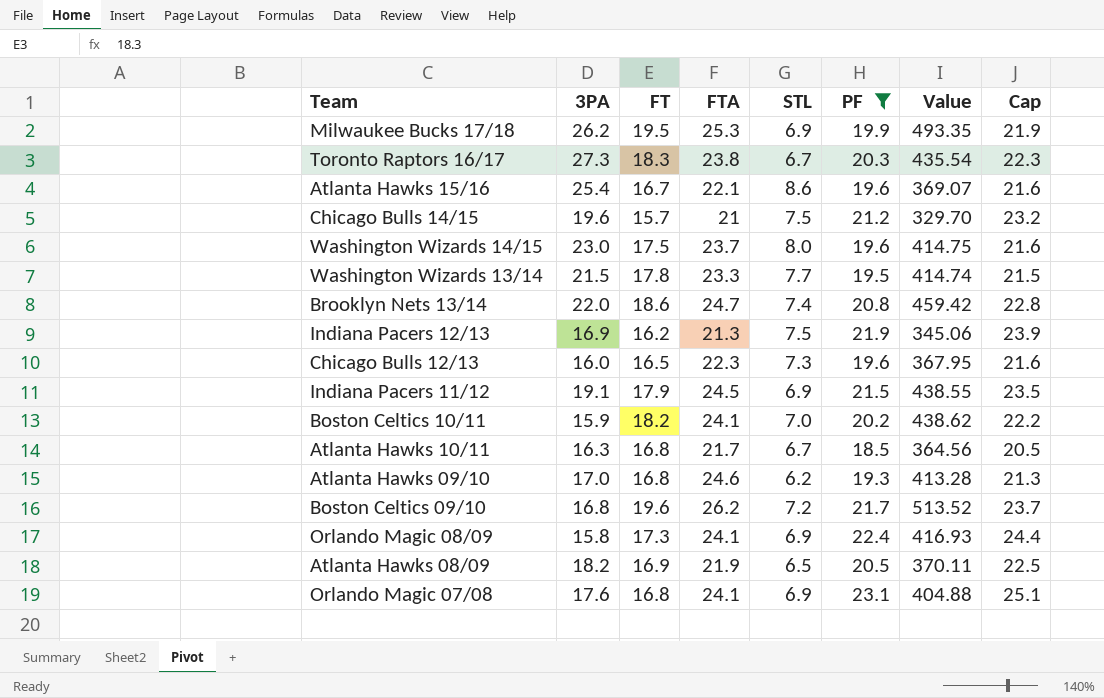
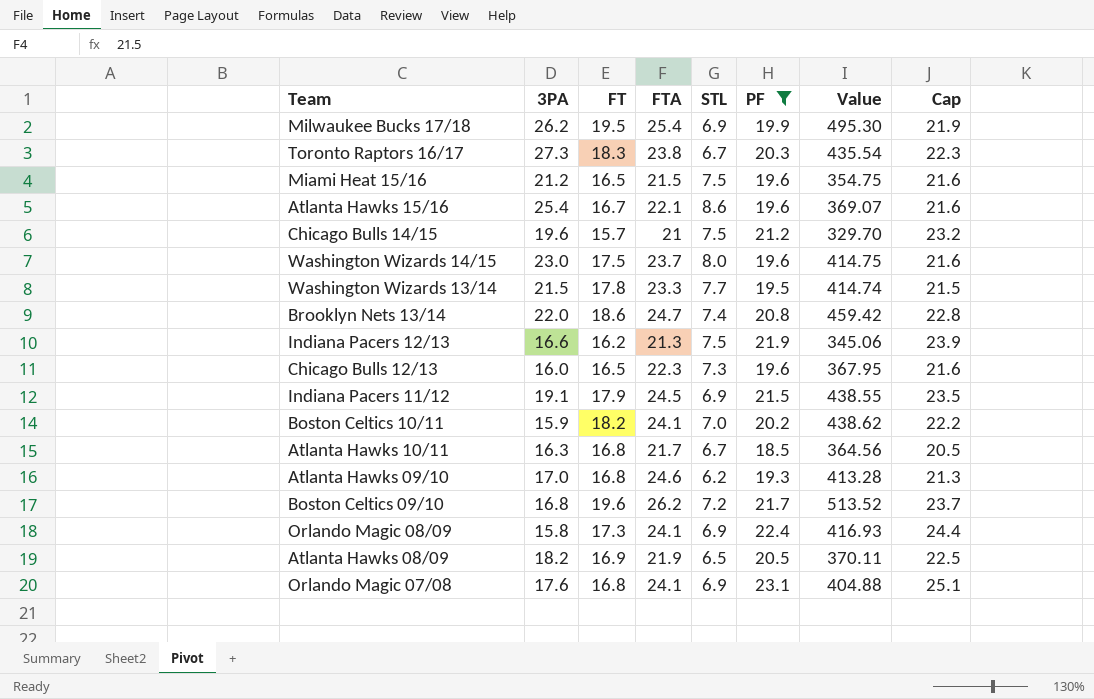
Milwaukee Bucks 17/18 | FTA: 25.3 -> 25.4
Milwaukee Bucks 17/18 | Value: 493.35 -> 495.30
row Miami Heat 15/16: none -> 21.2 | 16.5 | 21.5 | 7.5 | 19.6 | 354.75 | 21.6
Indiana Pacers 12/13 | 3PA: 16.9 -> 16.6

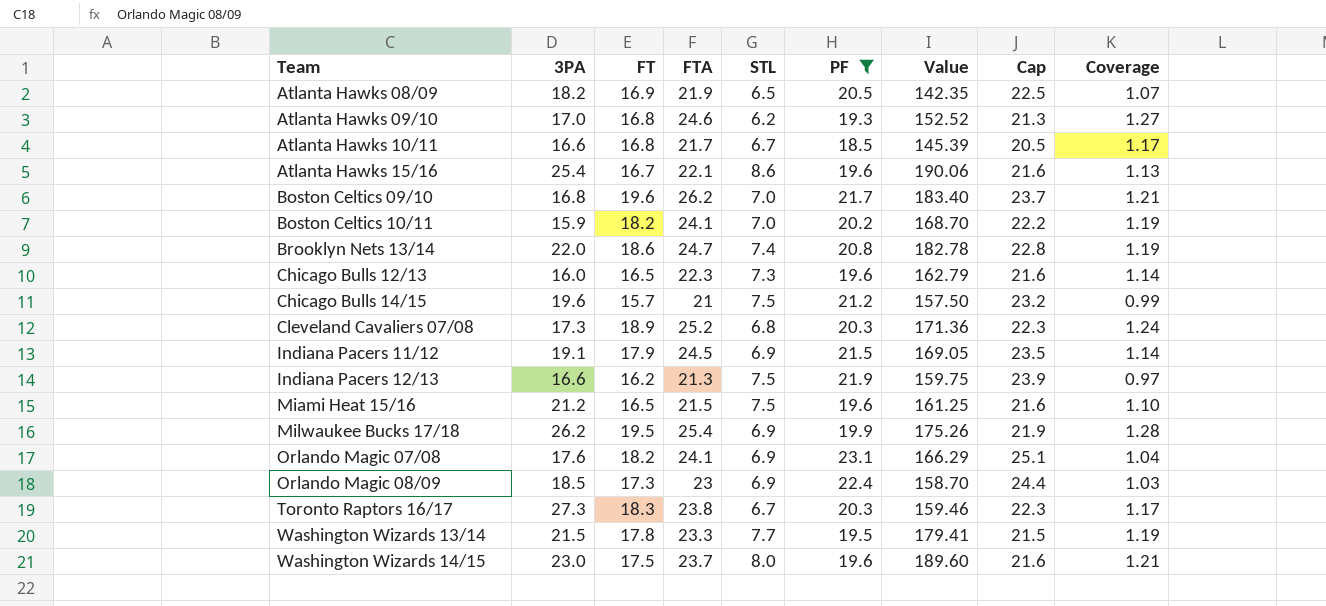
row order: none -> Team ascending
column Value | formula: [FT] * [FTA] -> [FTA] * [STL]
column Coverage | formula: none -> [FTA] / [PF]
Atlanta Hawks 10/11 | 3PA: 16.3 -> 16.6
Boston Celtics 09/10 | STL: 7.2 -> 7.0
row Cleveland Cavaliers 07/08: none -> 17.3 | 18.9 | 25.2 | 6.8 | 20.3 | 171.36 | 22.3 | 1.24
Orlando Magic 07/08 | FT: 16.8 -> 18.2
Orlando Magic 08/09 | 3PA: 15.8 -> 18.5
Orlando Magic 08/09 | FTA: 24.1 -> 23

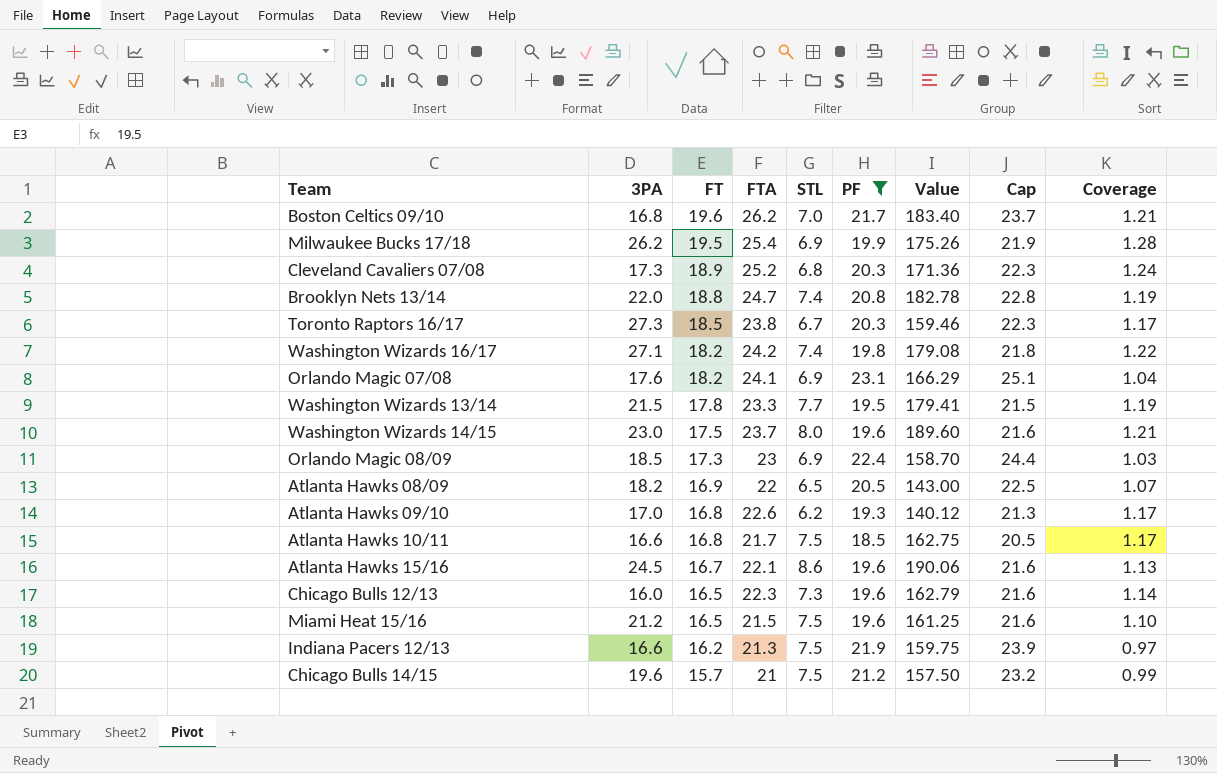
row order: Team ascending -> FT descending
row Boston Celtics 10/11: 15.9 | 18.2 | 24.1 | 7.0 | 20.2 | 168.70 | 22.2 | 1.19 -> none
row Indiana Pacers 11/12: 19.1 | 17.9 | 24.5 | 6.9 | 21.5 | 169.05 | 23.5 | 1.14 -> none
Brooklyn Nets 13/14 | FT: 18.6 -> 18.8
Toronto Raptors 16/17 | FT: 18.3 -> 18.5
row Washington Wizards 16/17: none -> 27.1 | 18.2 | 24.2 | 7.4 | 19.8 | 179.08 | 21.8 | 1.22
Atlanta Hawks 08/09 | FTA: 21.9 -> 22
Atlanta Hawks 08/09 | Value: 142.35 -> 143.00
Atlanta Hawks 09/10 | FTA: 24.6 -> 22.6
Atlanta Hawks 09/10 | Value: 152.52 -> 140.12
Atlanta Hawks 09/10 | Coverage: 1.27 -> 1.17
Atlanta Hawks 10/11 | STL: 6.7 -> 7.5
Atlanta Hawks 10/11 | Value: 145.39 -> 162.75
Atlanta Hawks 15/16 | 3PA: 25.4 -> 24.5

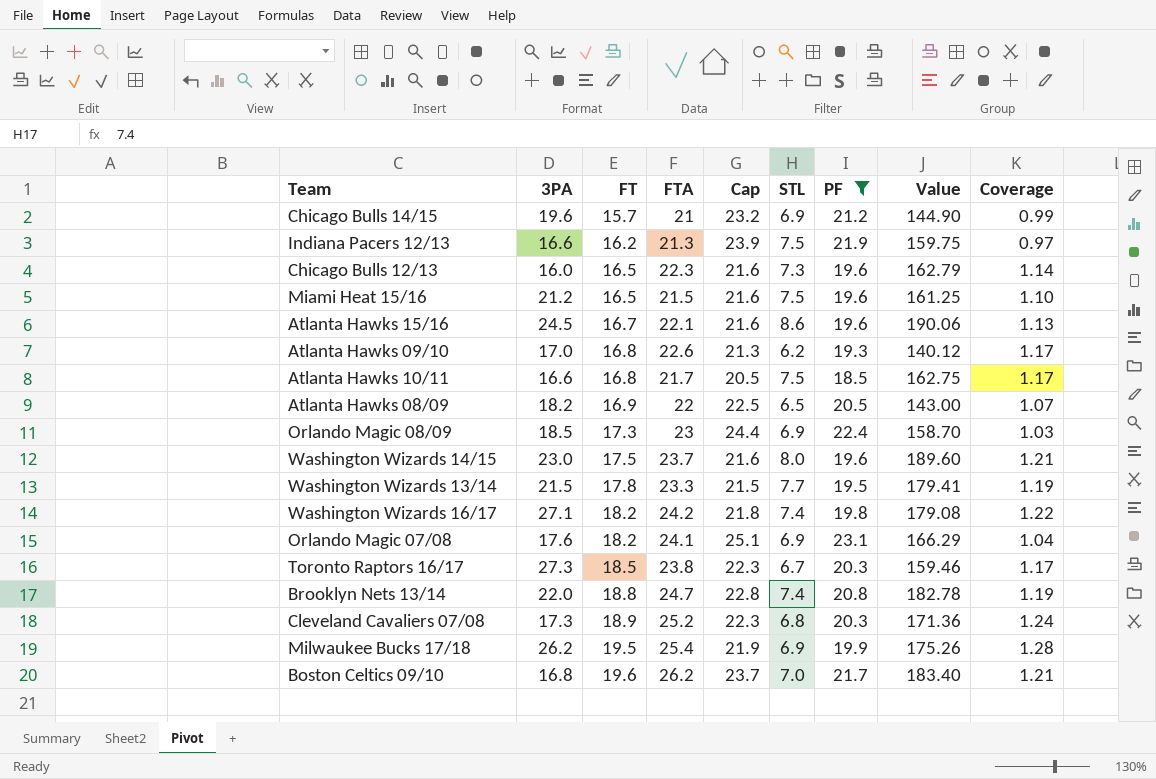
row order: FT descending -> FT ascending
column Cap | position: 8 -> 5
Chicago Bulls 14/15 | STL: 7.5 -> 6.9
Chicago Bulls 14/15 | Value: 157.50 -> 144.90

